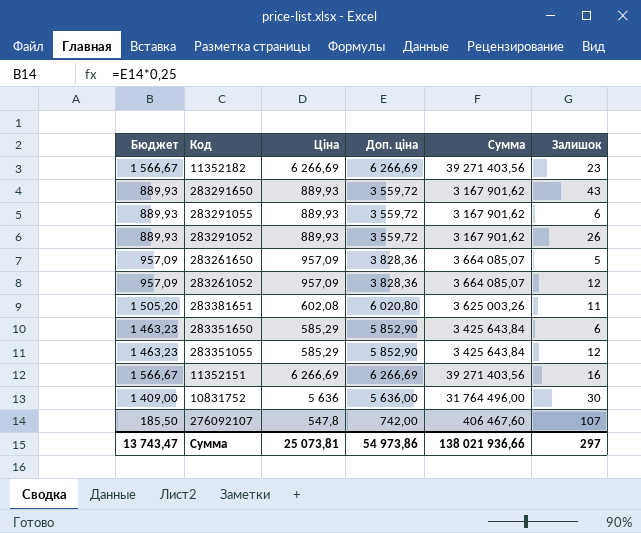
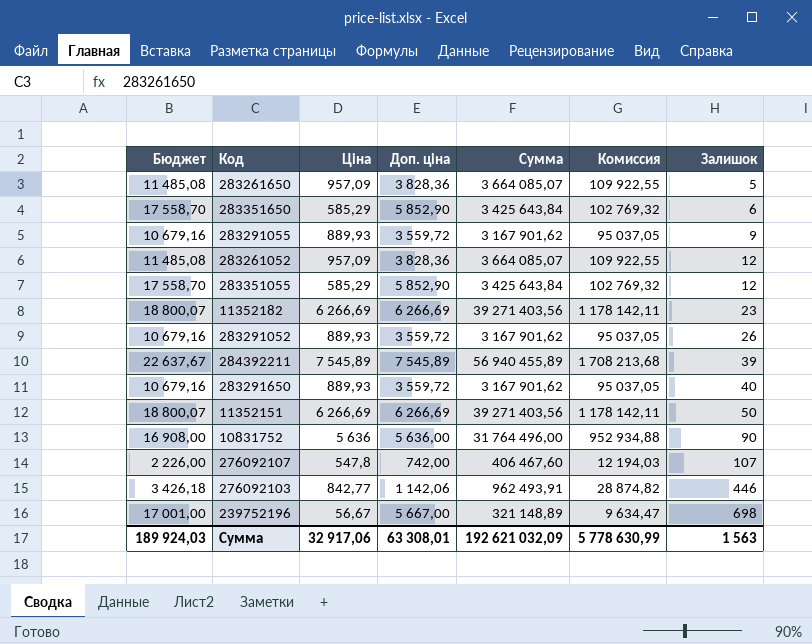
row order: none -> Залишок ascending
column Бюджет | formula: [Доп. ціна] * 0,25 -> [Доп. ціна] * 3
column Комиссия | formula: none -> [Сумма] * 0,03
row 283381651: 1 505,20 | 602,08 | 6 020,80 | 3 625 003,26 | 11 -> none
283291055 | Залишок: 6 -> 9
row 284392211: none -> 22 637,67 | 7 545,89 | 7 545,89 | 56 940 455,89 | 1 708 213,68 | 39
283291650 | Залишок: 43 -> 40
11352151 | Залишок: 16 -> 50
10831752 | Залишок: 30 -> 90
row 276092103: none -> 3 426,18 | 842,77 | 1 142,06 | 962 493,91 | 28 874,82 | 446
row 239752196: none -> 17 001,00 | 56,67 | 5 667,00 | 321 148,89 | 9 634,47 | 698
Сумма | Бюджет: 13 743,47 -> 189 924,03
Сумма | Ціна: 25 073,81 -> 32 917,06
Сумма | Доп. ціна: 54 973,86 -> 63 308,01
Сумма | Сумма: 138 021 936,66 -> 192 621 032,09
Сумма | Залишок: 297 -> 1 563

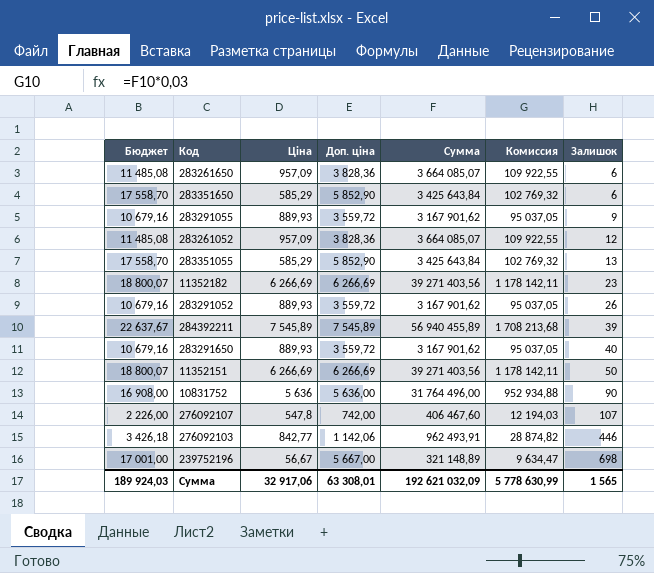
283261650 | Залишок: 5 -> 6
283351055 | Залишок: 12 -> 13
Сумма | Залишок: 1 563 -> 1 565

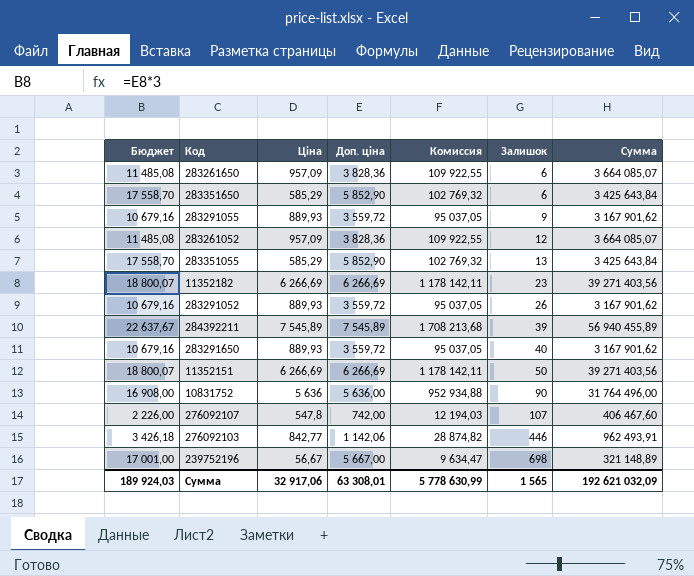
column Сумма | position: 5 -> 7

